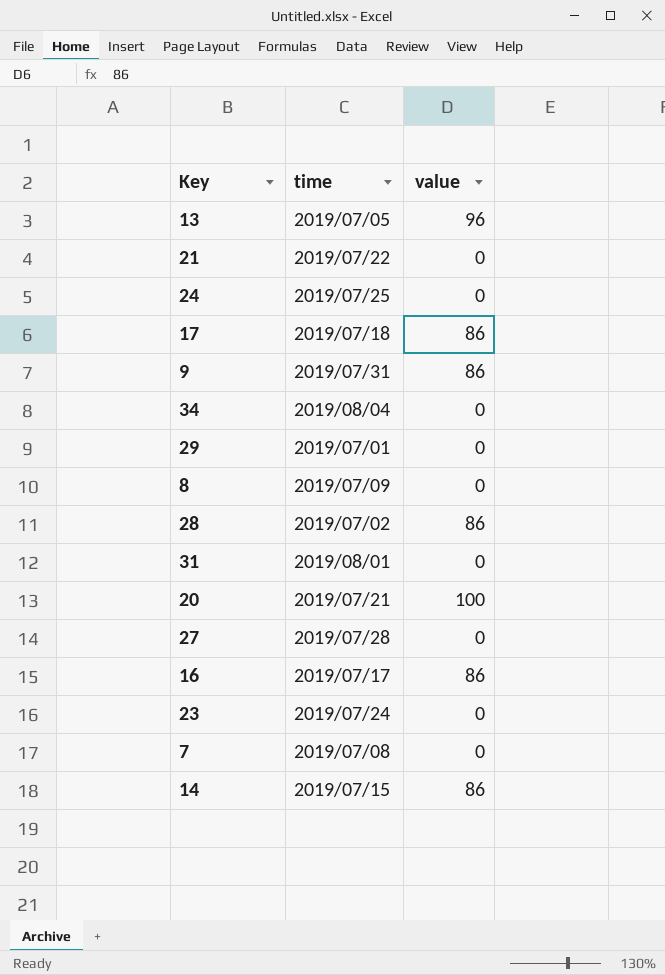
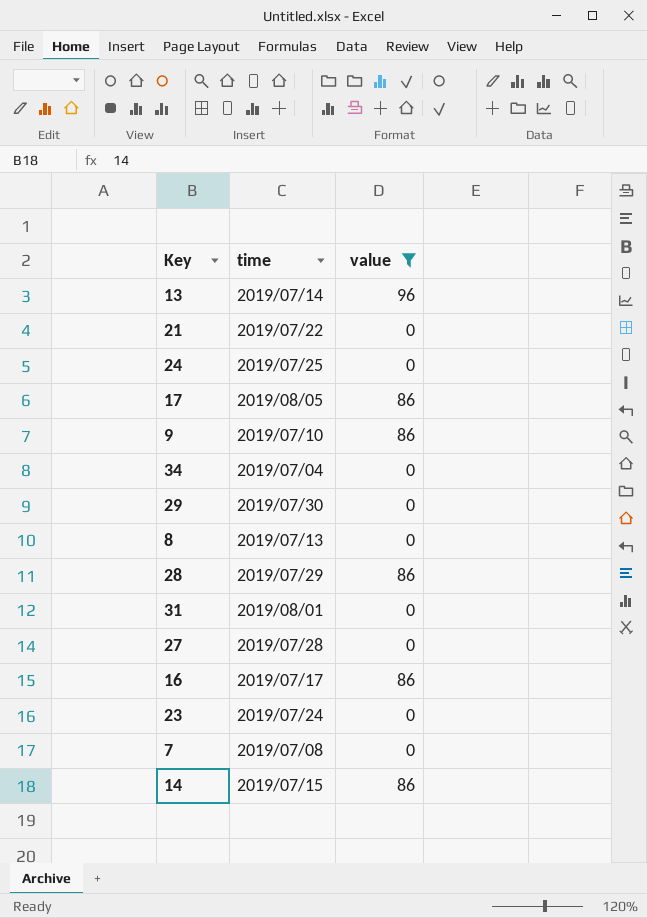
filter: none -> value != 100
13 | time: 2019/07/05 -> 2019/07/14
17 | time: 2019/07/18 -> 2019/08/05
9 | time: 2019/07/31 -> 2019/07/10
34 | time: 2019/08/04 -> 2019/07/04
29 | time: 2019/07/01 -> 2019/07/30
8 | time: 2019/07/09 -> 2019/07/13
28 | time: 2019/07/02 -> 2019/07/29

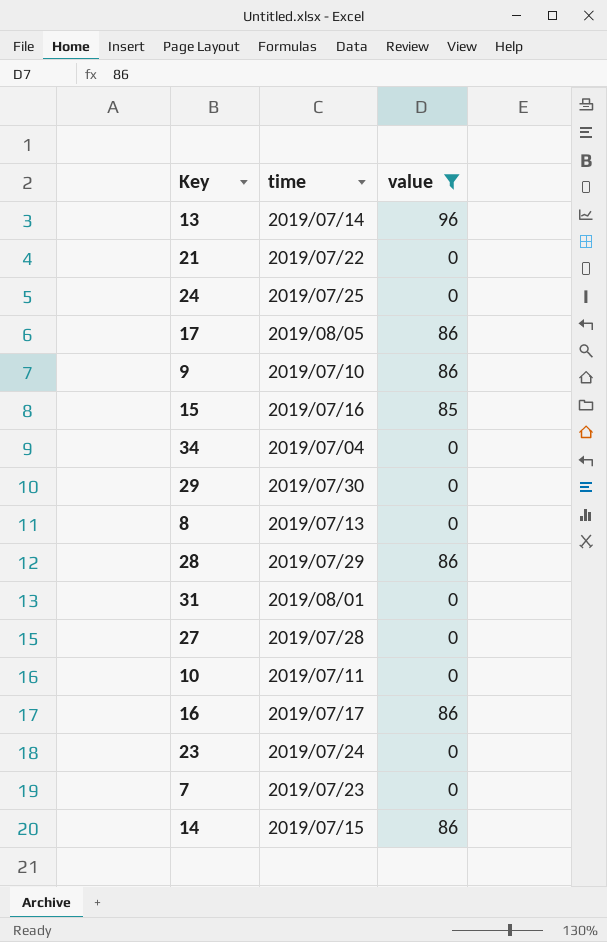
row 15: none -> 2019/07/16 | 85
row 10: none -> 2019/07/11 | 0
7 | time: 2019/07/08 -> 2019/07/23

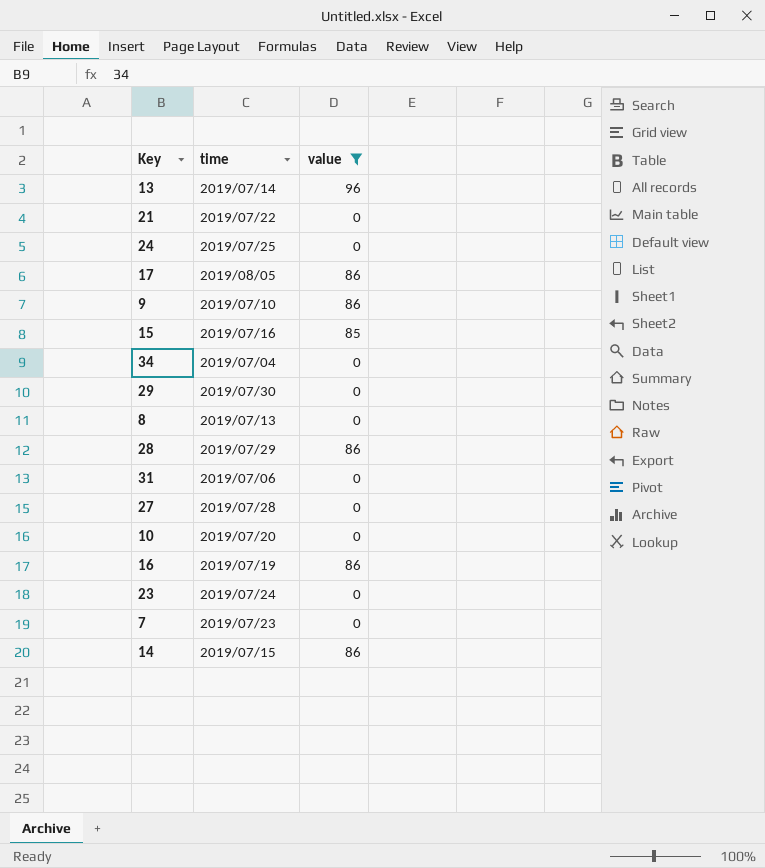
31 | time: 2019/08/01 -> 2019/07/06
10 | time: 2019/07/11 -> 2019/07/20
16 | time: 2019/07/17 -> 2019/07/19

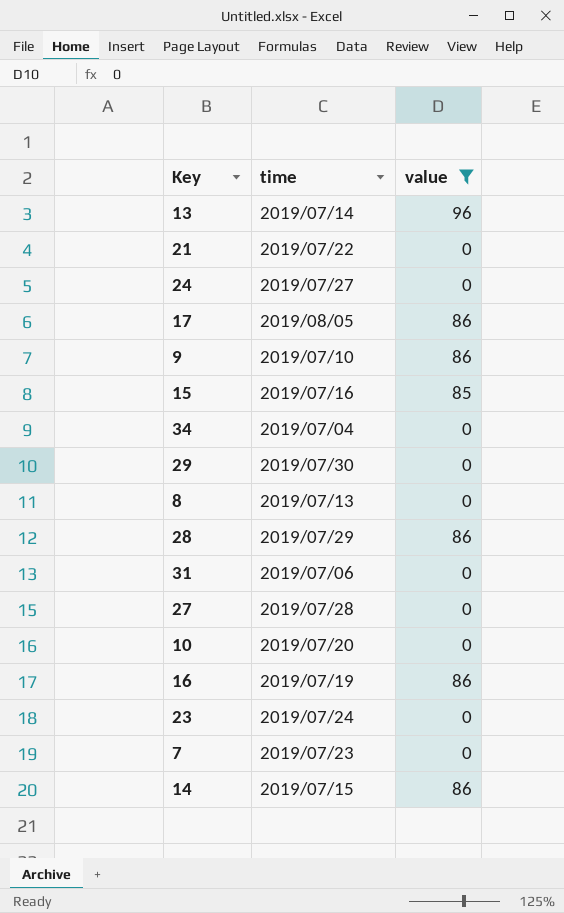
24 | time: 2019/07/25 -> 2019/07/27

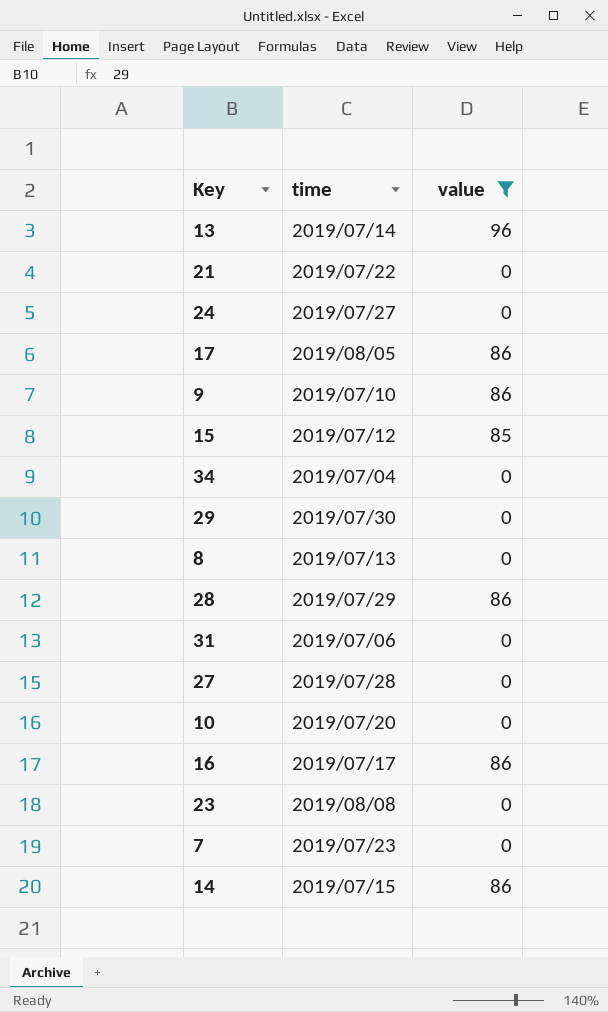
15 | time: 2019/07/16 -> 2019/07/12
16 | time: 2019/07/19 -> 2019/07/17
23 | time: 2019/07/24 -> 2019/08/08

